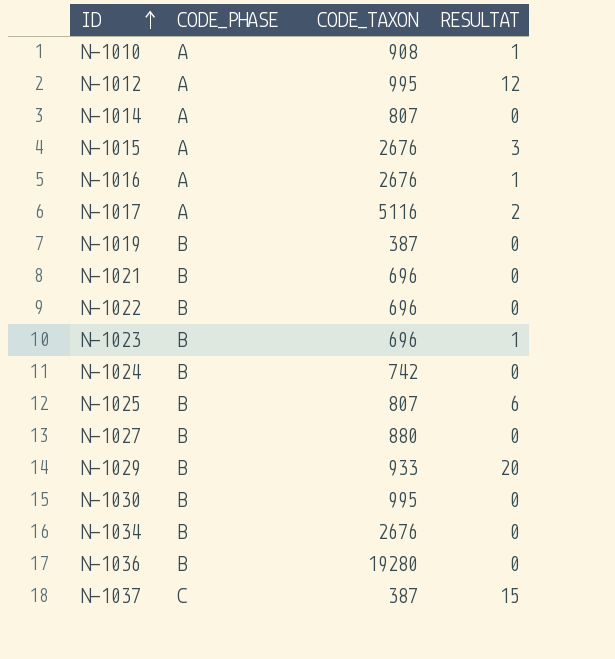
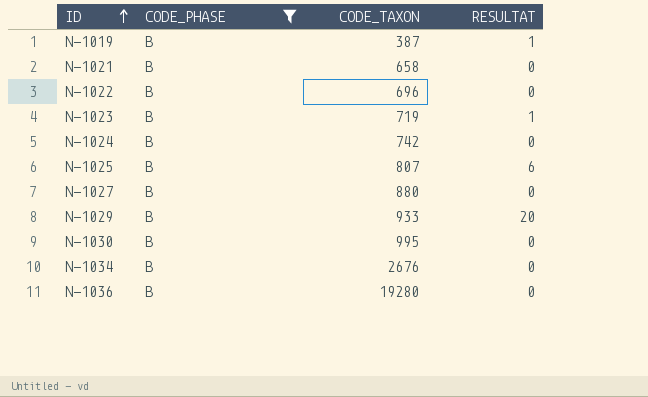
filter: none -> CODE_PHASE = B
N-1019 | RESULTAT: 0 -> 1
N-1021 | CODE_TAXON: 696 -> 658
N-1023 | CODE_TAXON: 696 -> 719

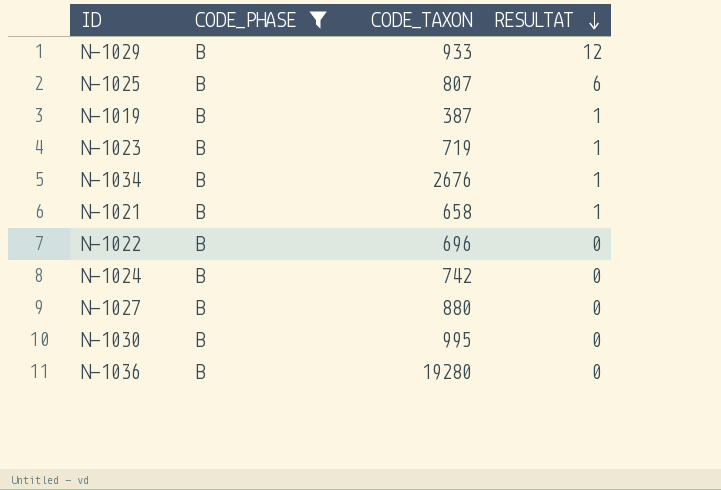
row order: ID ascending -> RESULTAT descending
N-1029 | RESULTAT: 20 -> 12
N-1034 | RESULTAT: 0 -> 1
N-1021 | RESULTAT: 0 -> 1

